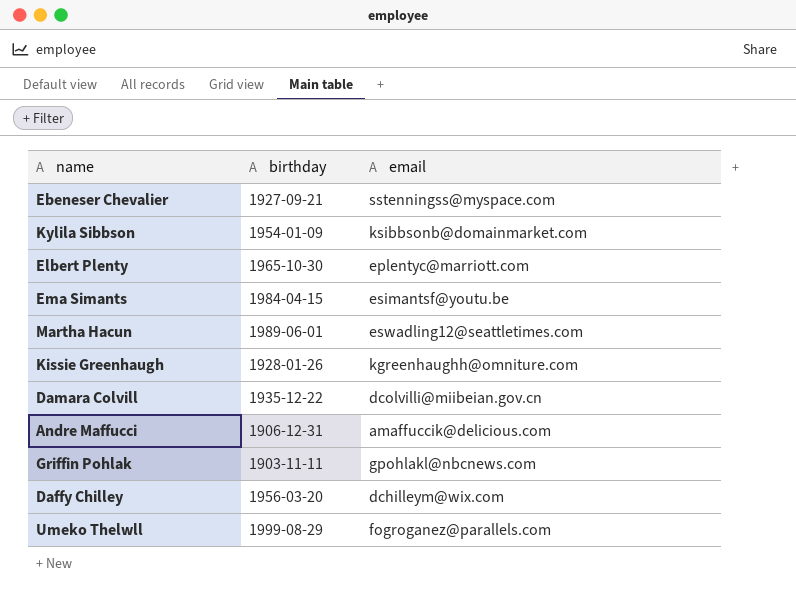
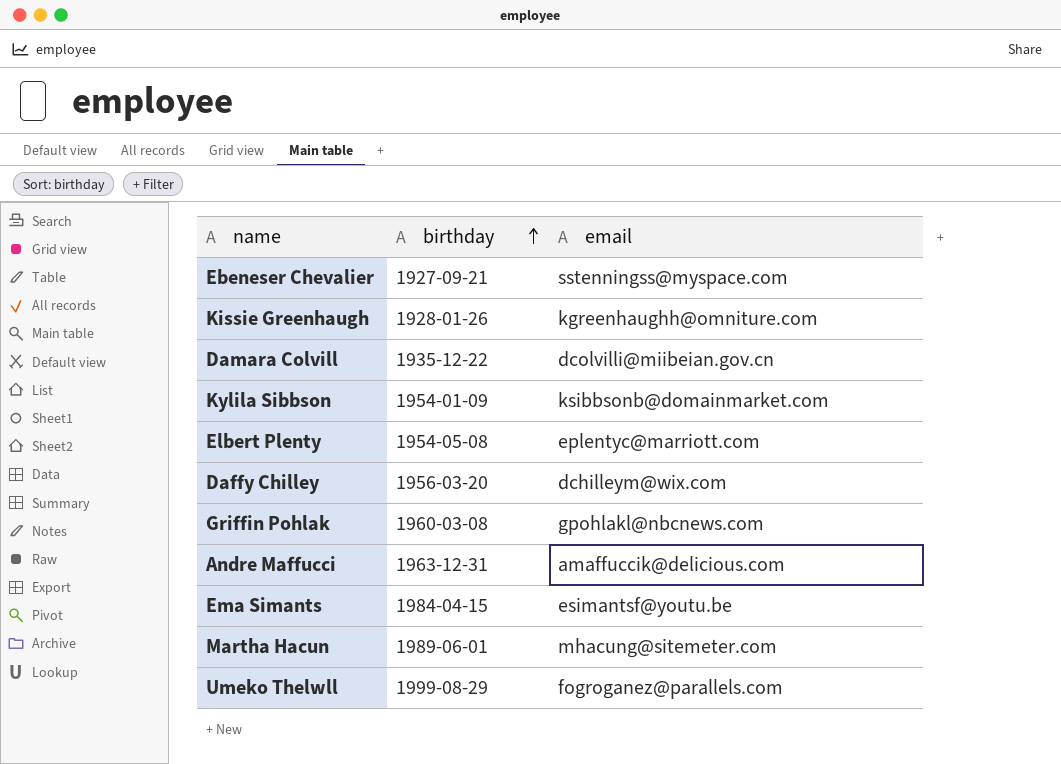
row order: none -> birthday ascending
Elbert Plenty | birthday: 1965-10-30 -> 1954-05-08
Griffin Pohlak | birthday: 1903-11-11 -> 1960-03-08
Andre Maffucci | birthday: 1906-12-31 -> 1963-12-31
Martha Hacun | email: eswadling12@seattletimes.com -> mhacung@sitemeter.com

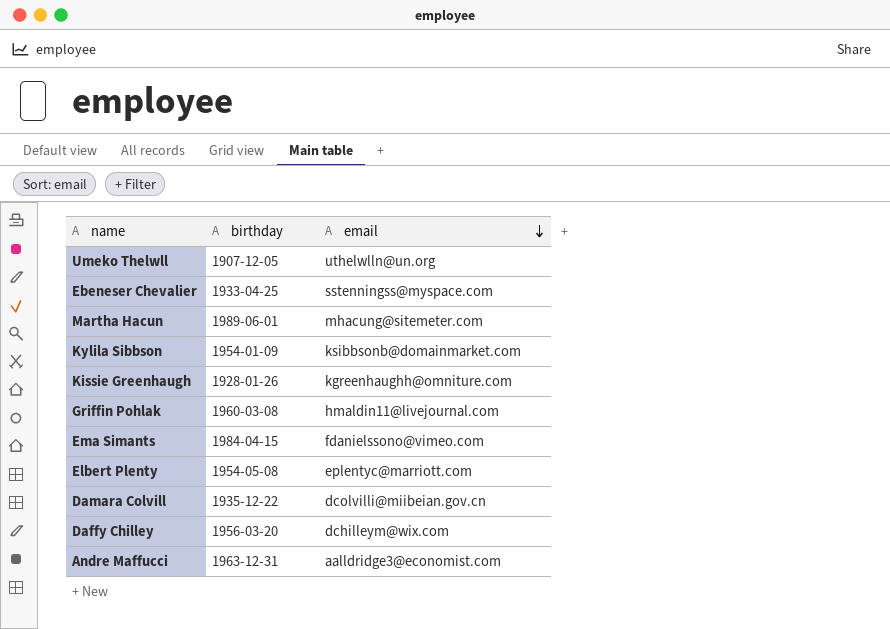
row order: birthday ascending -> email descending
Umeko Thelwll | birthday: 1999-08-29 -> 1907-12-05
Umeko Thelwll | email: fogroganez@parallels.com -> uthelwlln@un.org
Ebeneser Chevalier | birthday: 1927-09-21 -> 1933-04-25
Griffin Pohlak | email: gpohlakl@nbcnews.com -> hmaldin11@livejournal.com
Ema Simants | email: esimantsf@youtu.be -> fdanielssono@vimeo.com
Andre Maffucci | email: amaffuccik@delicious.com -> aalldridge3@economist.com

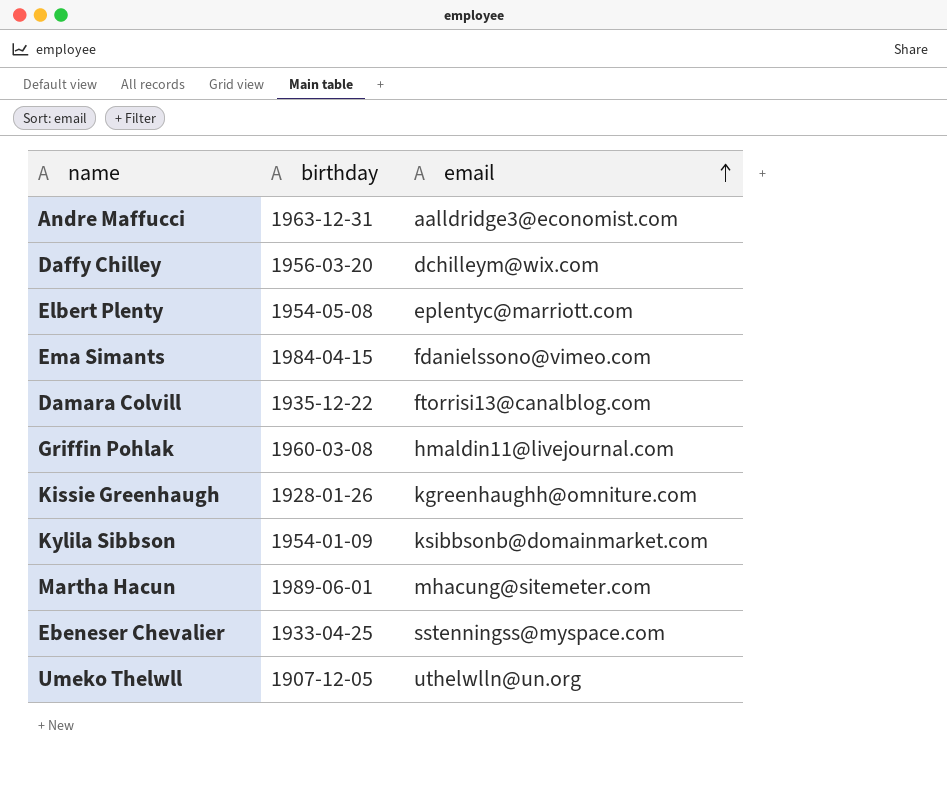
row order: email descending -> email ascending
Damara Colvill | email: dcolvilli@miibeian.gov.cn -> ftorrisi13@canalblog.com

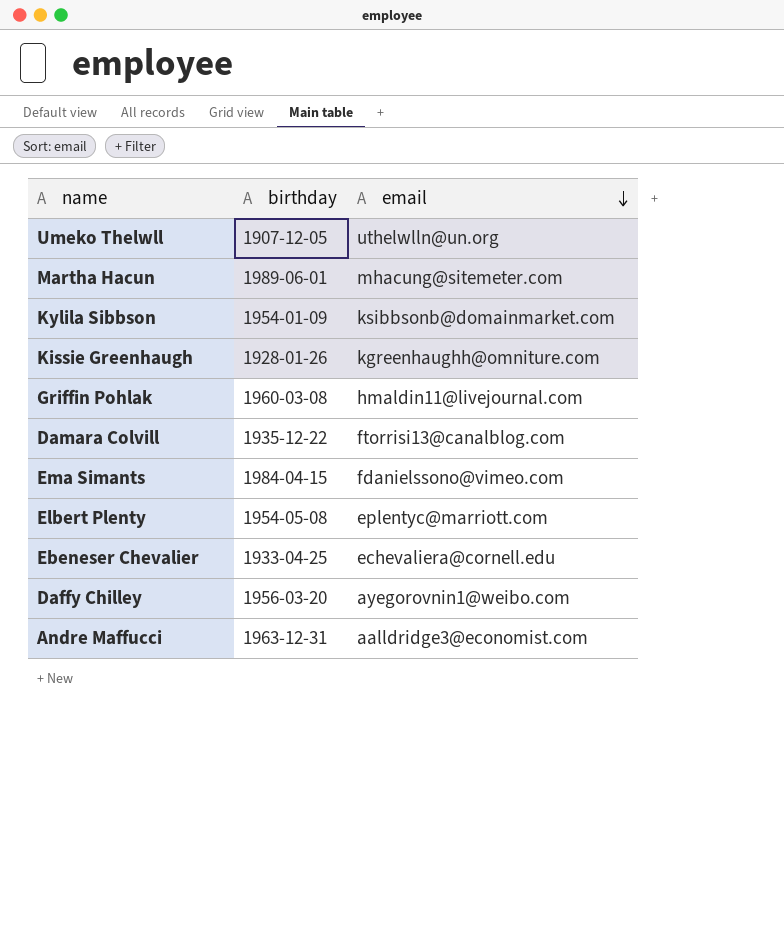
row order: email ascending -> email descending
Ebeneser Chevalier | email: sstenningss@myspace.com -> echevaliera@cornell.edu
Daffy Chilley | email: dchilleym@wix.com -> ayegorovnin1@weibo.com

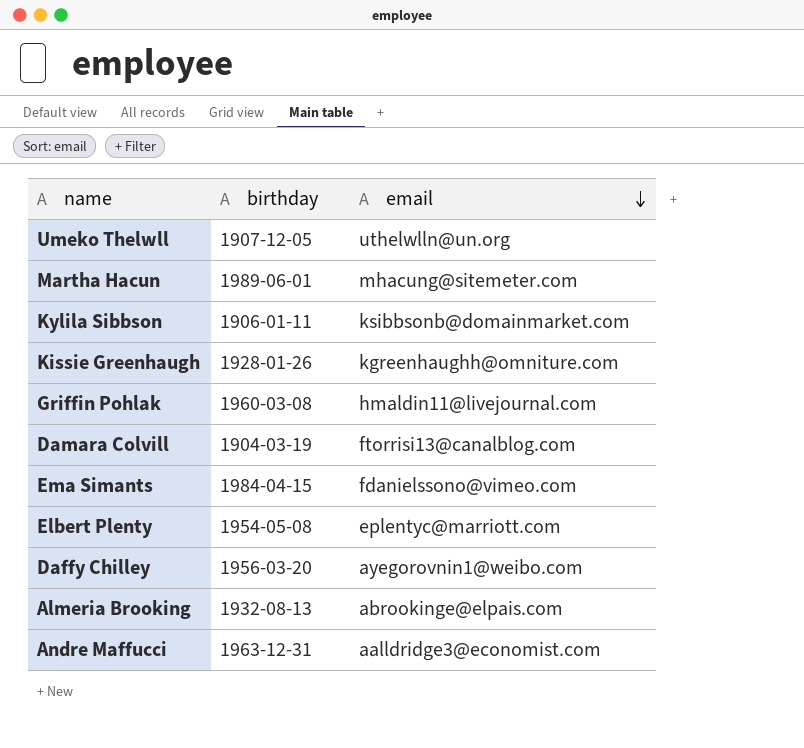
row Ebeneser Chevalier: 1933-04-25 | echevaliera@cornell.edu -> none
Kylila Sibbson | birthday: 1954-01-09 -> 1906-01-11
Damara Colvill | birthday: 1935-12-22 -> 1904-03-19
row Almeria Brooking: none -> 1932-08-13 | abrookinge@elpais.com

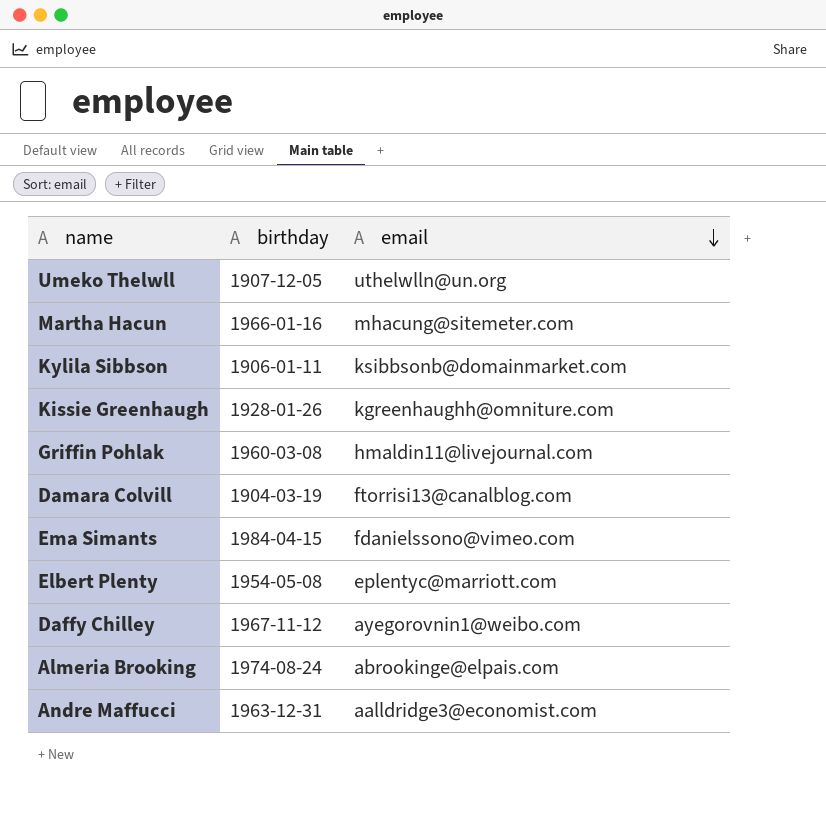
Martha Hacun | birthday: 1989-06-01 -> 1966-01-16
Daffy Chilley | birthday: 1956-03-20 -> 1967-11-12
Almeria Brooking | birthday: 1932-08-13 -> 1974-08-24

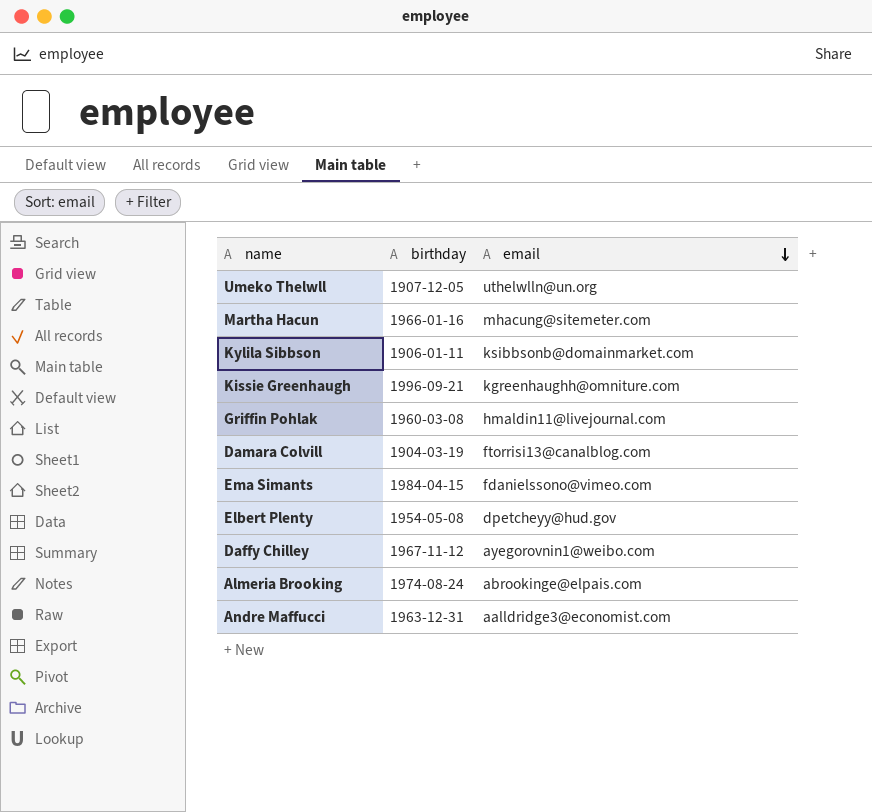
Kissie Greenhaugh | birthday: 1928-01-26 -> 1996-09-21
Elbert Plenty | email: eplentyc@marriott.com -> dpetcheyy@hud.gov

